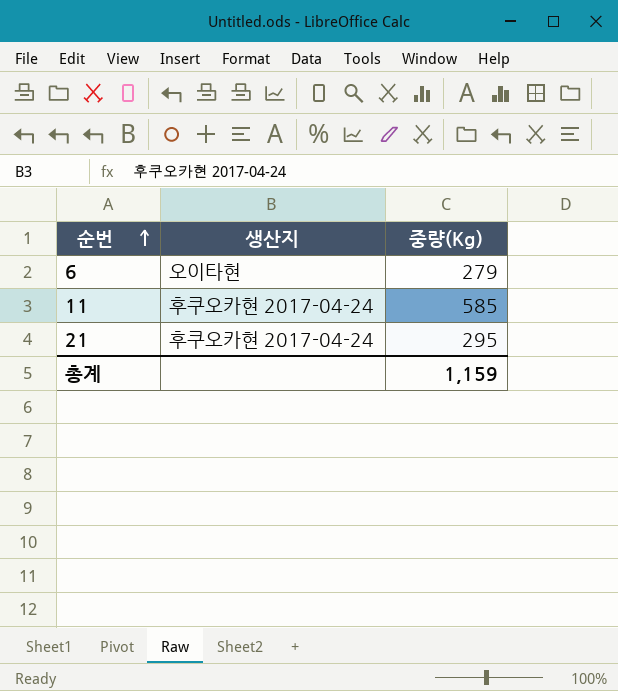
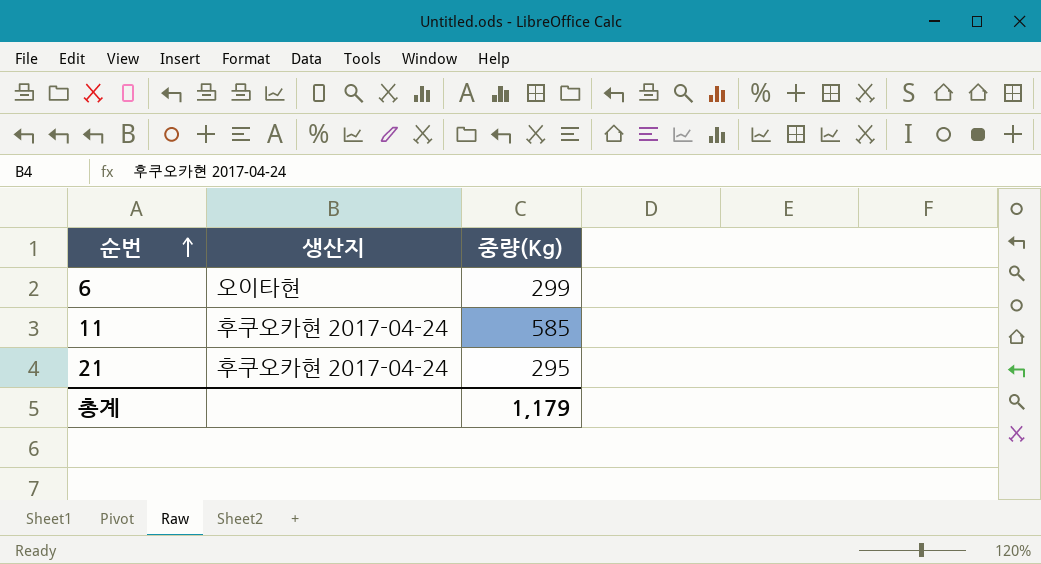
6 | 중량(Kg): 279 -> 299
총계 | 중량(Kg): 1,159 -> 1,179

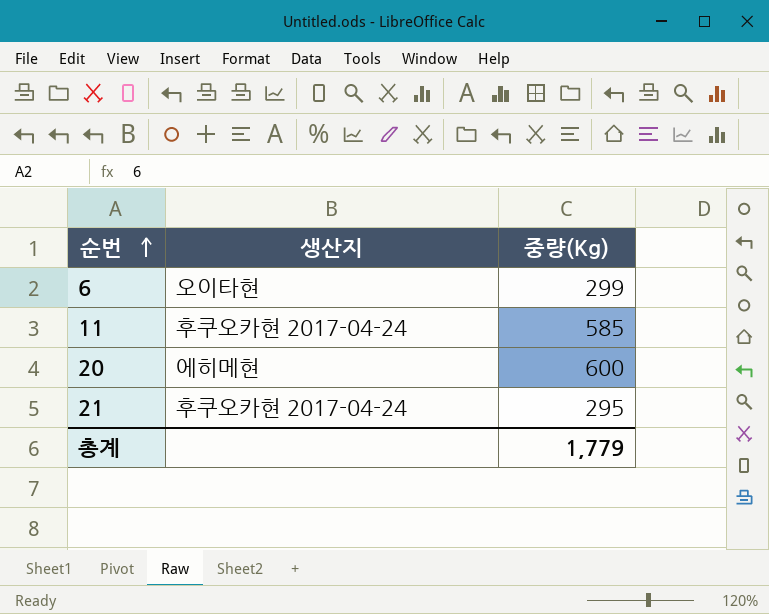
row 20: none -> 에히메현 | 600
총계 | 중량(Kg): 1,179 -> 1,779

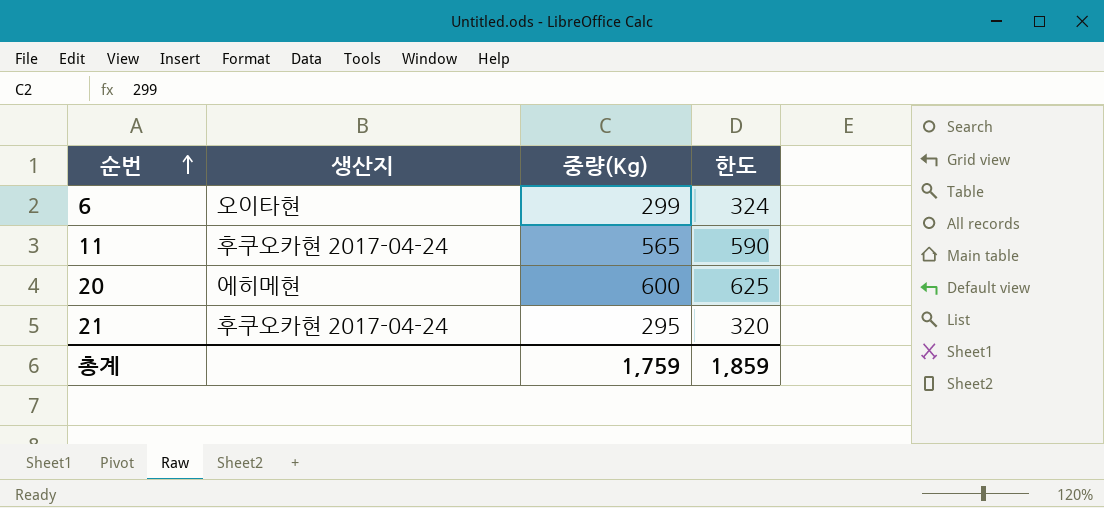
column 한도 | formula: none -> [중량(Kg)] + 25
11 | 중량(Kg): 585 -> 565
총계 | 중량(Kg): 1,779 -> 1,759

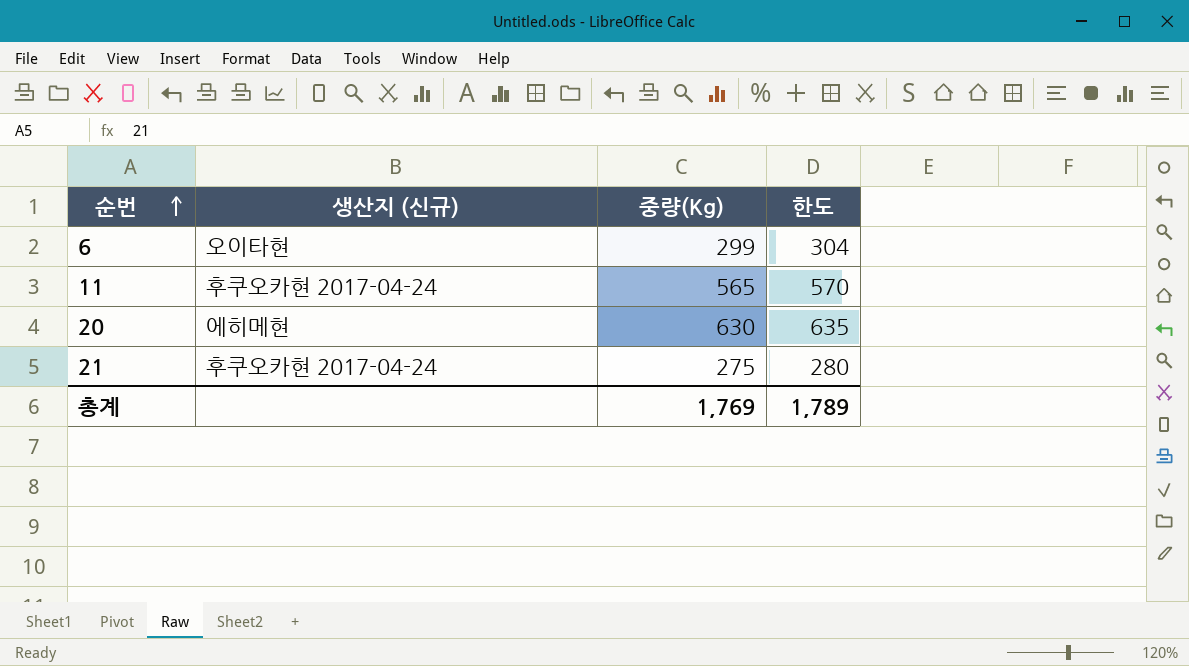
column name: 생산지 -> 생산지 (신규)
column 한도 | formula: [중량(Kg)] + 25 -> [중량(Kg)] + 5
20 | 중량(Kg): 600 -> 630
21 | 중량(Kg): 295 -> 275
총계 | 중량(Kg): 1,759 -> 1,769
총계 | 한도: 1,859 -> 1,789

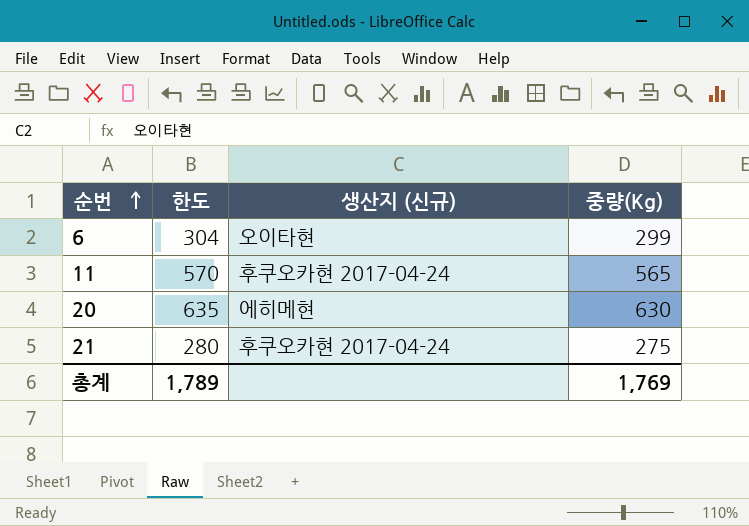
column 한도 | position: 4 -> 2

